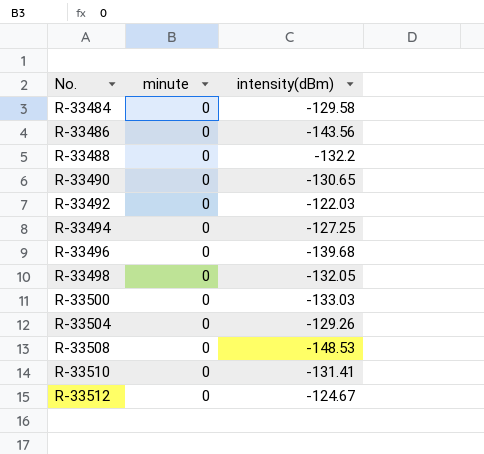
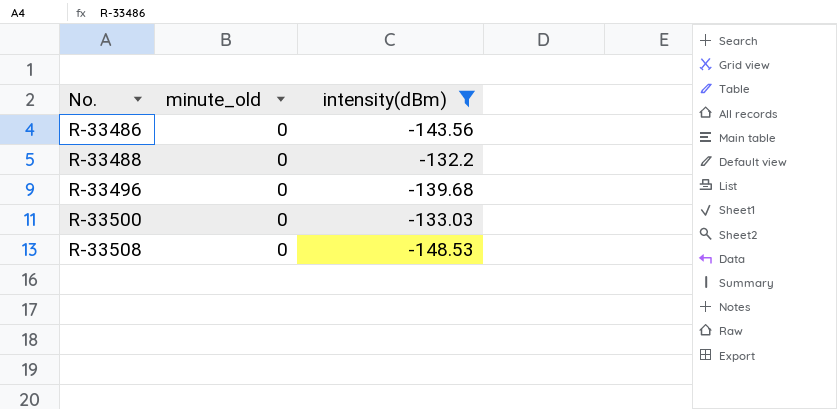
filter: none -> intensity(dBm) <= -132.2
column name: minute -> minute_old

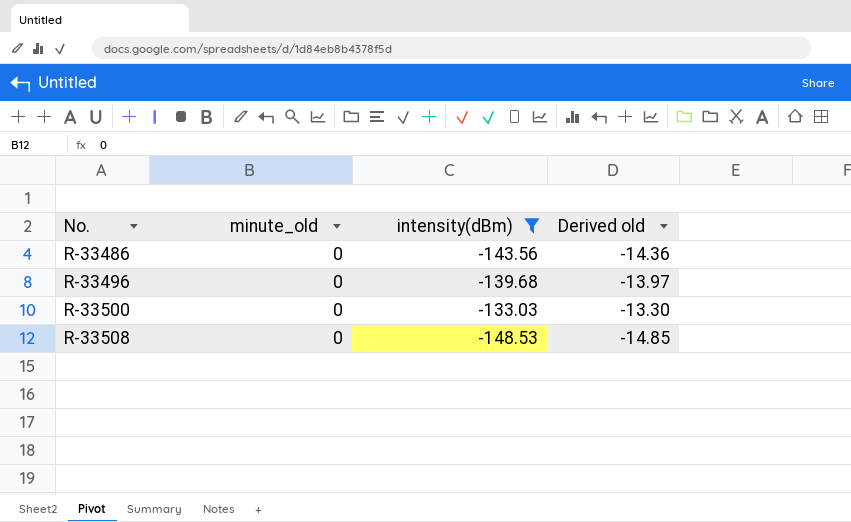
column Derived old | formula: none -> [intensity(dBm)] * 0.1
row R-33488: 0 | -132.2 -> none

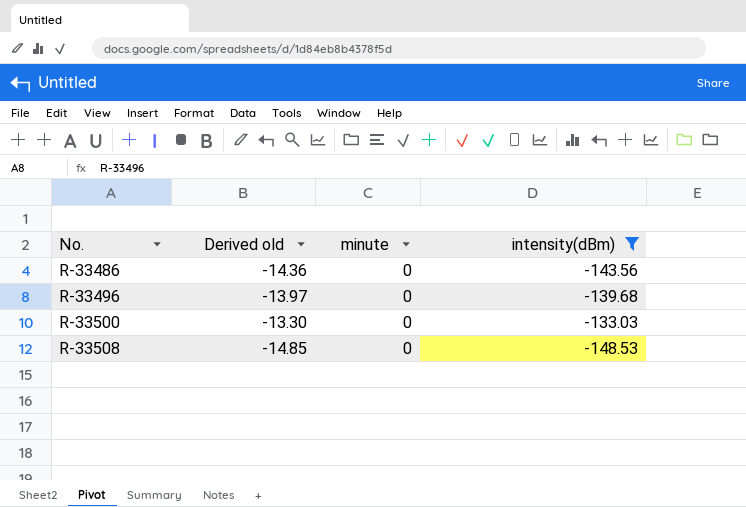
column Derived old | position: 4 -> 2
column name: minute_old -> minute

